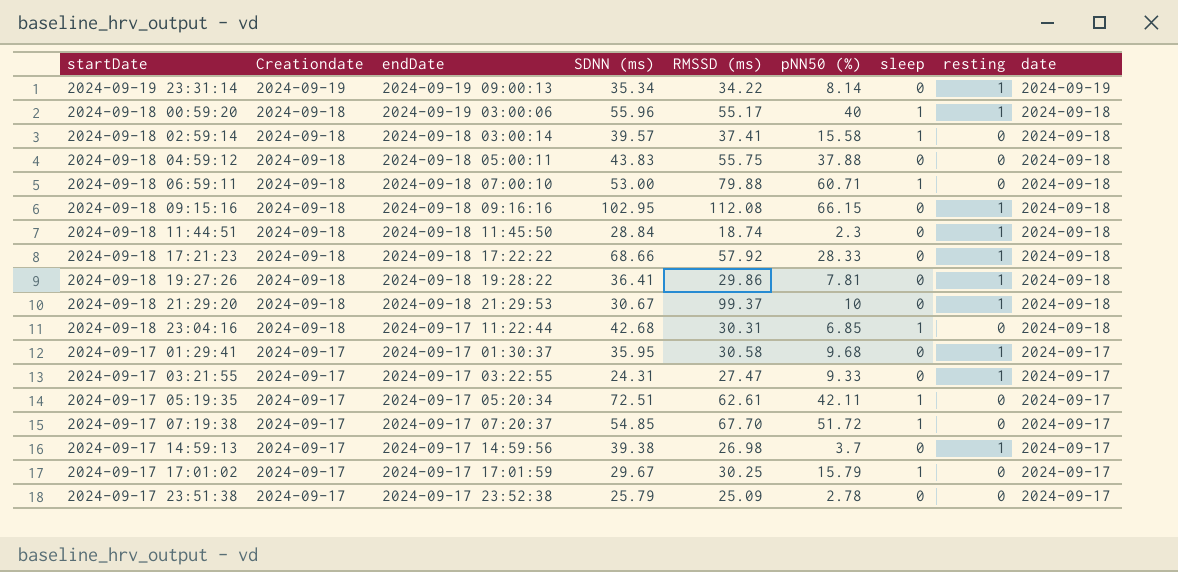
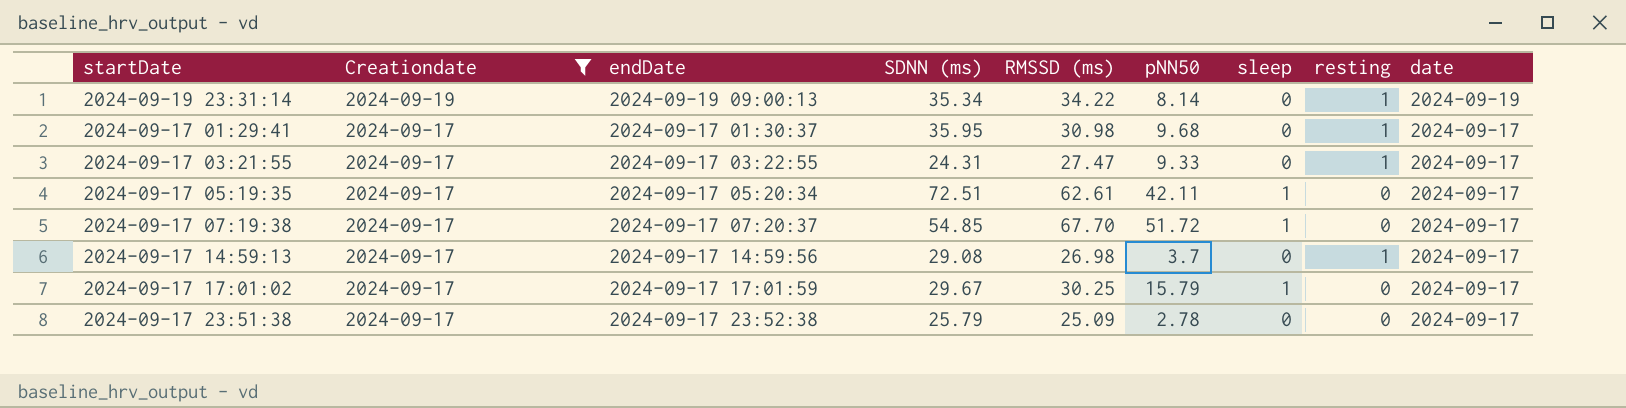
filter: none -> Creationdate != 2024-09-18
column name: pNN50 (%) -> pNN50
2024-09-17 01:29:41 | RMSSD (ms): 30.58 -> 30.98
2024-09-17 14:59:13 | SDNN (ms): 39.38 -> 29.08

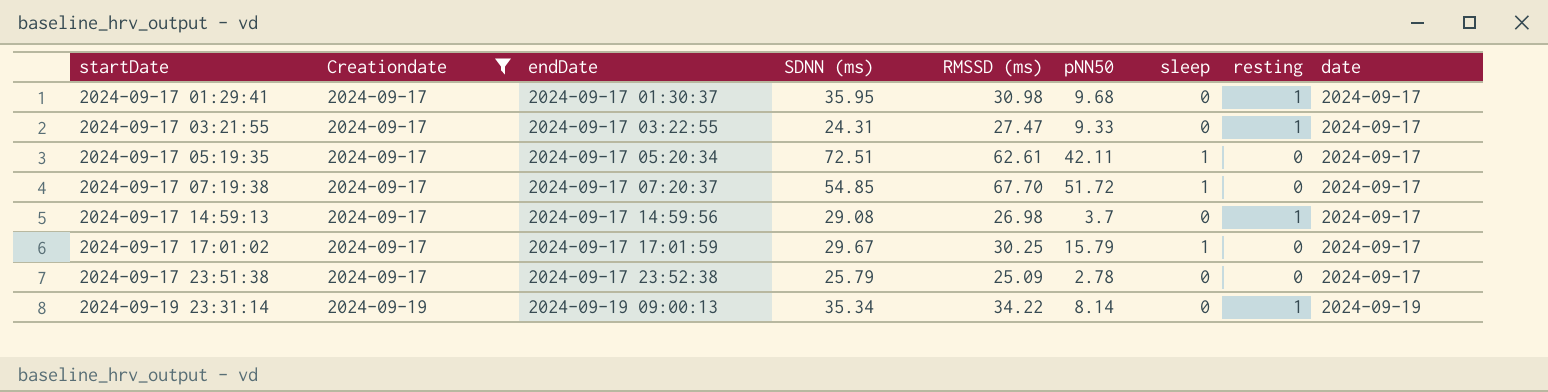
row order: Creationdate descending -> startDate ascending

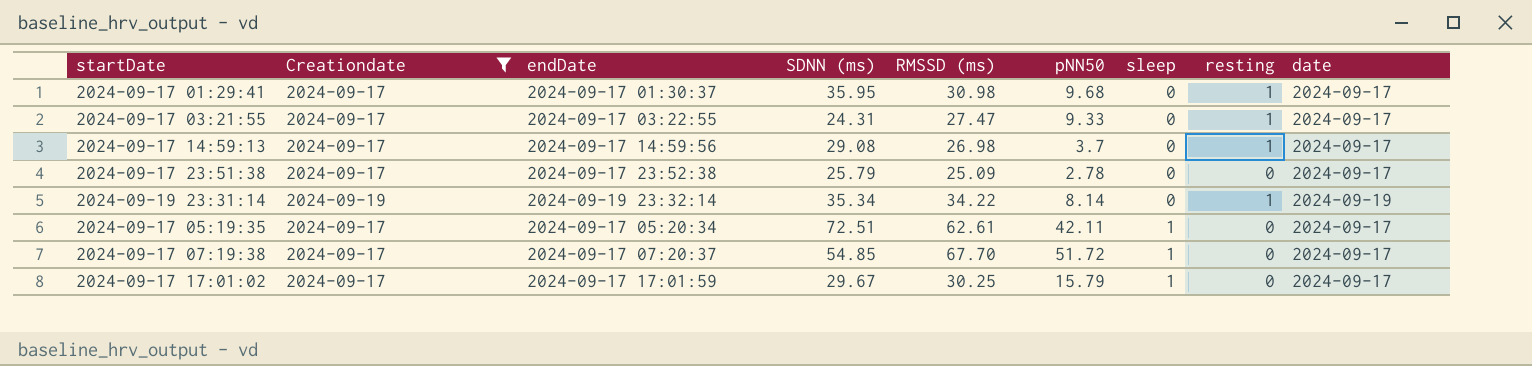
row order: startDate ascending -> sleep ascending
2024-09-19 23:31:14 | endDate: 2024-09-19 09:00:13 -> 2024-09-19 23:32:14

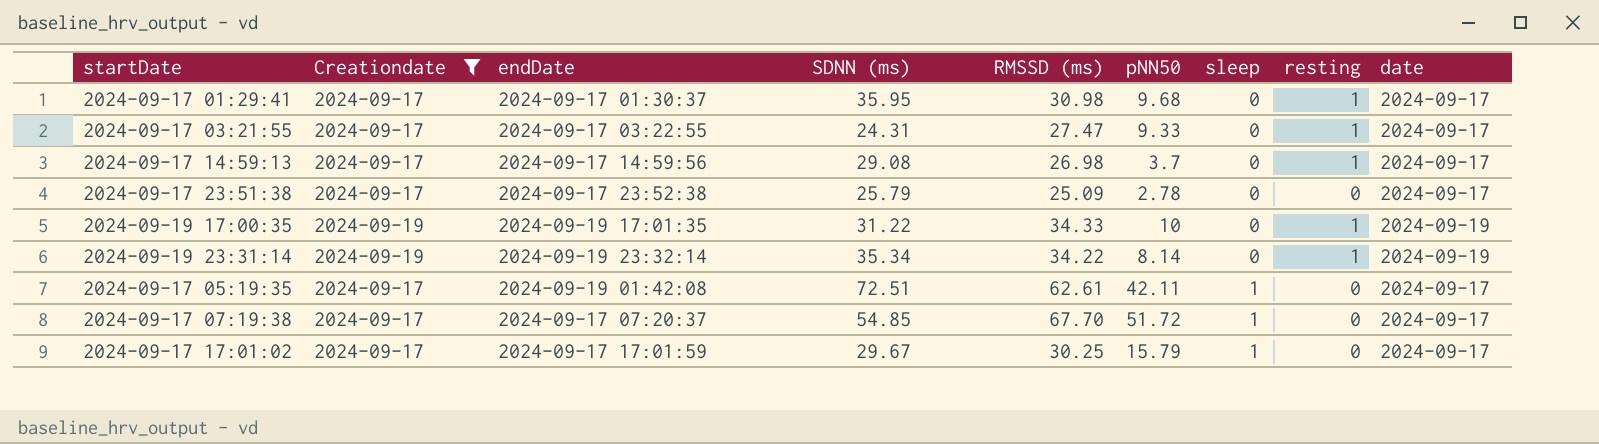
row 2024-09-19 17:00:35: none -> 2024-09-19 | 2024-09-19 17:01:35 | 31.22 | 34.33 | 10 | 0 | 1 | 2024-09-19
2024-09-17 05:19:35 | endDate: 2024-09-17 05:20:34 -> 2024-09-19 01:42:08

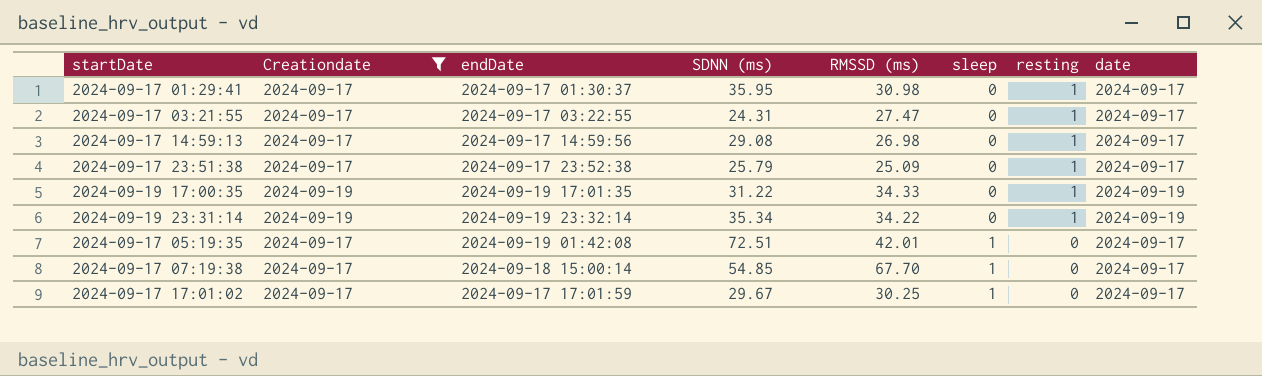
column pNN50 | position: 6 -> none
2024-09-17 23:51:38 | resting: 0 -> 1
2024-09-17 05:19:35 | RMSSD (ms): 62.61 -> 42.01
2024-09-17 07:19:38 | endDate: 2024-09-17 07:20:37 -> 2024-09-18 15:00:14

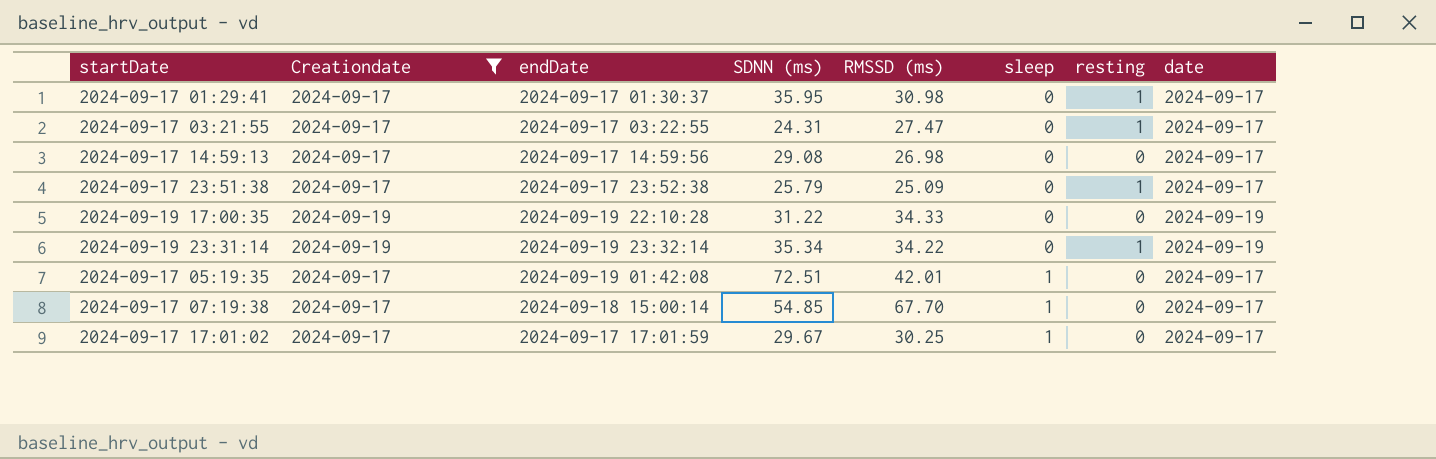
2024-09-17 14:59:13 | resting: 1 -> 0
2024-09-19 17:00:35 | endDate: 2024-09-19 17:01:35 -> 2024-09-19 22:10:28
2024-09-19 17:00:35 | resting: 1 -> 0

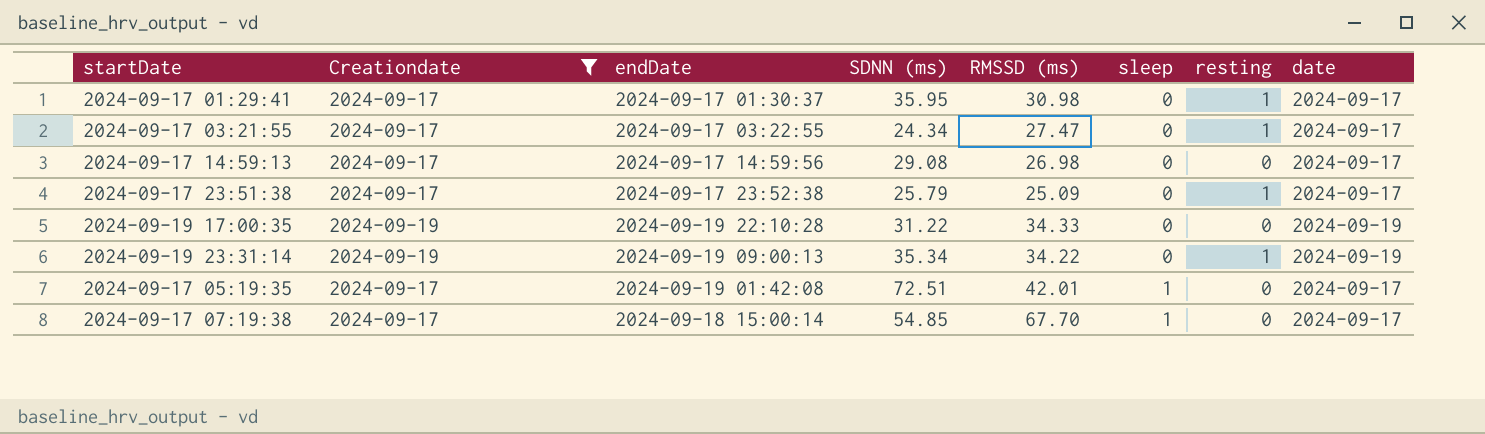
row 2024-09-17 17:01:02: 2024-09-17 | 2024-09-17 17:01:59 | 29.67 | 30.25 | 1 | 0 | 2024-09-17 -> none
2024-09-17 03:21:55 | SDNN (ms): 24.31 -> 24.34
2024-09-19 23:31:14 | endDate: 2024-09-19 23:32:14 -> 2024-09-19 09:00:13

